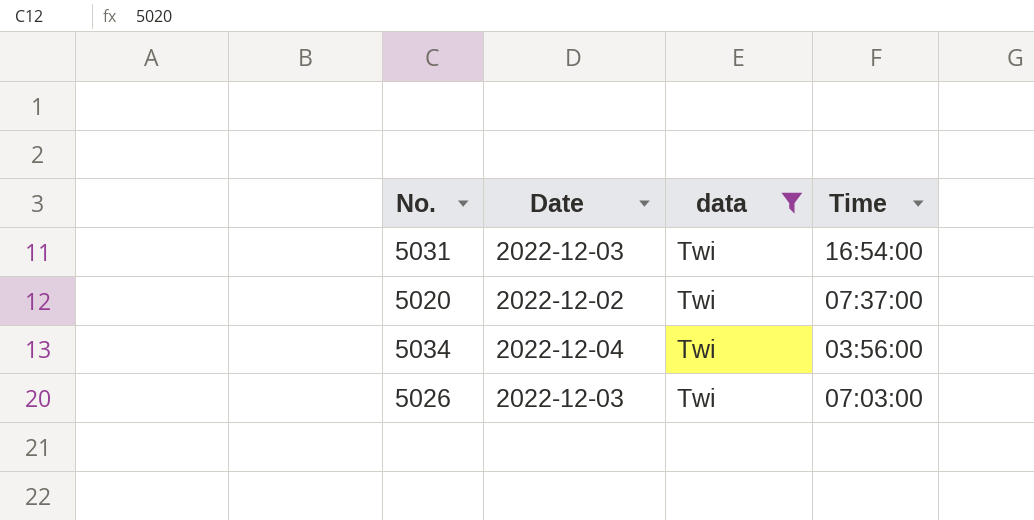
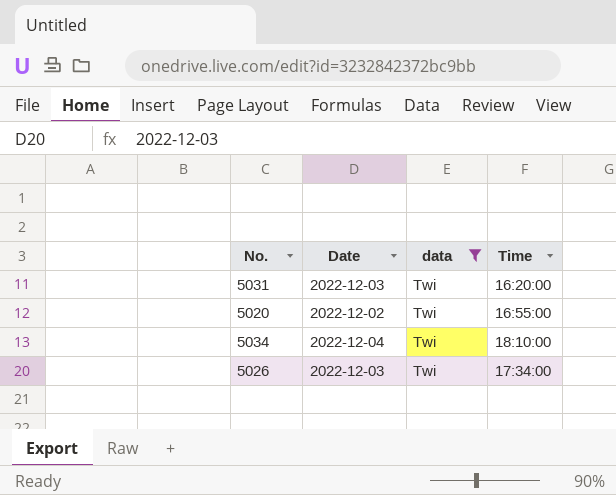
5031 | Time: 16:54:00 -> 16:20:00
5020 | Time: 07:37:00 -> 16:55:00
5034 | Time: 03:56:00 -> 18:10:00
5026 | Time: 07:03:00 -> 17:34:00

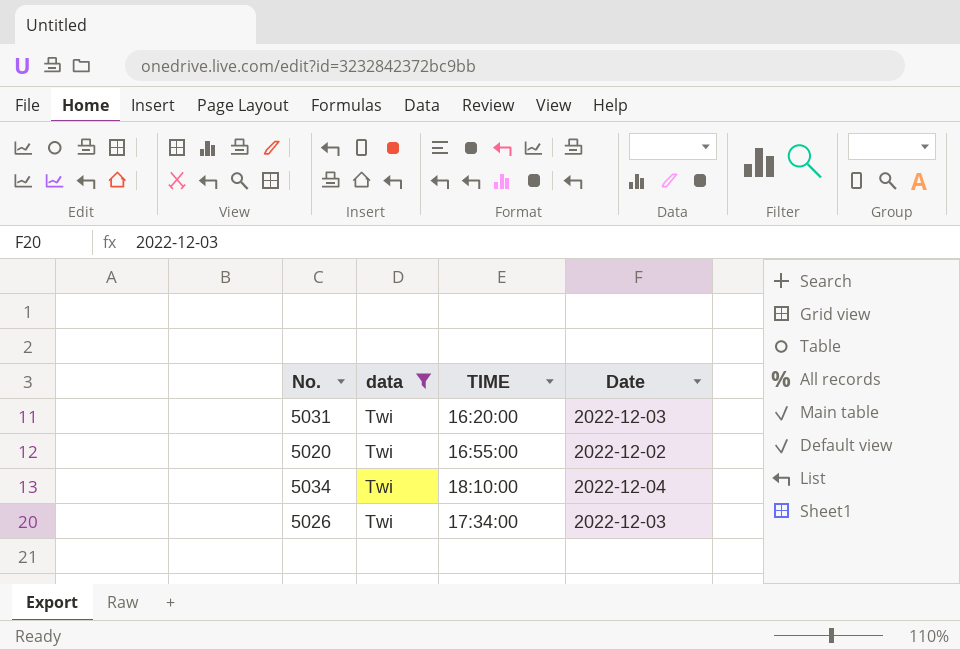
column name: Time -> TIME
column Date | position: 2 -> 4

